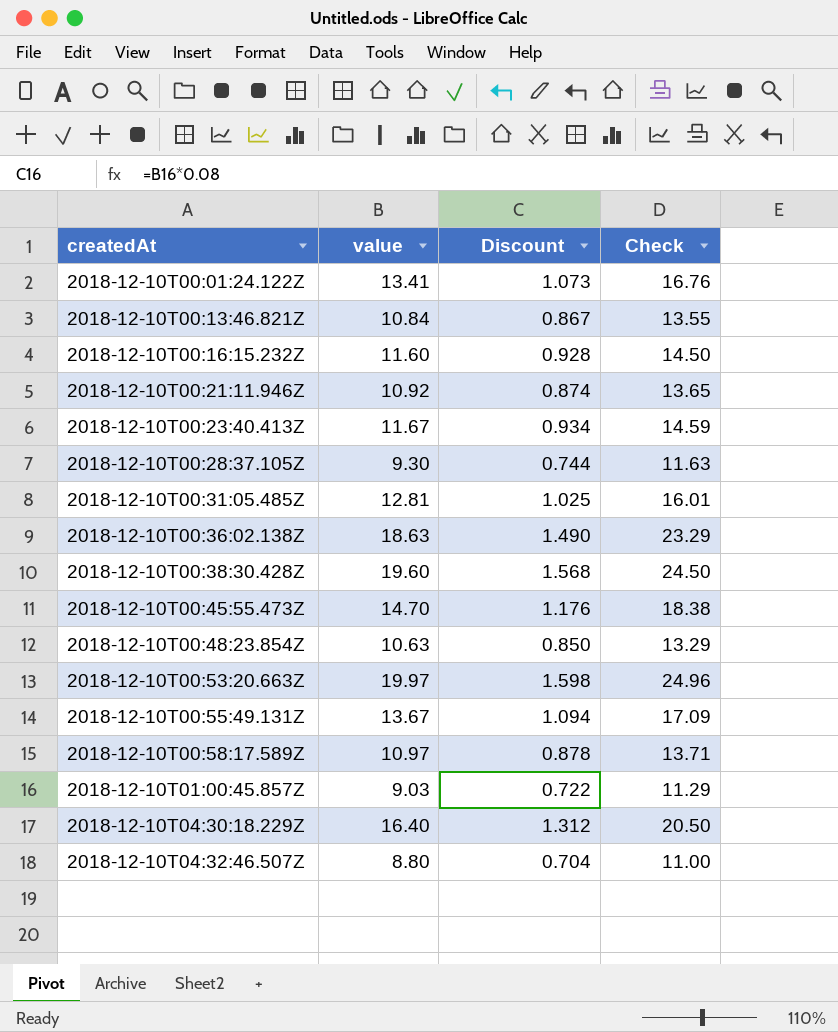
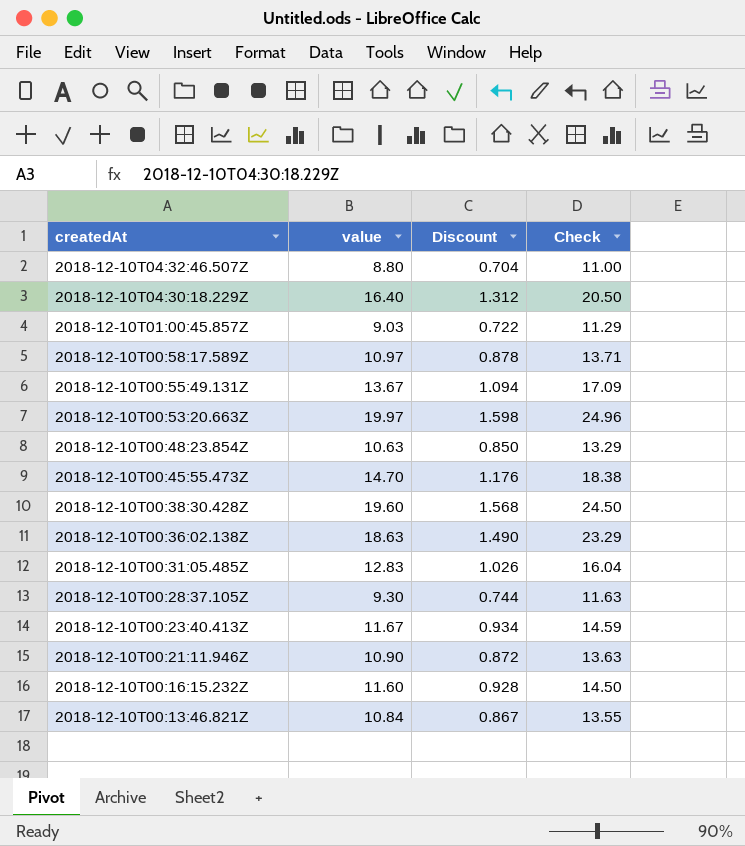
row order: createdAt ascending -> createdAt descending
row 2018-12-10T00:01:24.122Z: 13.41 | 1.073 | 16.76 -> none
2018-12-10T00:31:05.485Z | value: 12.81 -> 12.83
2018-12-10T00:31:05.485Z | Discount: 1.025 -> 1.026
2018-12-10T00:31:05.485Z | Check: 16.01 -> 16.04
2018-12-10T00:21:11.946Z | value: 10.92 -> 10.90
2018-12-10T00:21:11.946Z | Discount: 0.874 -> 0.872
2018-12-10T00:21:11.946Z | Check: 13.65 -> 13.63

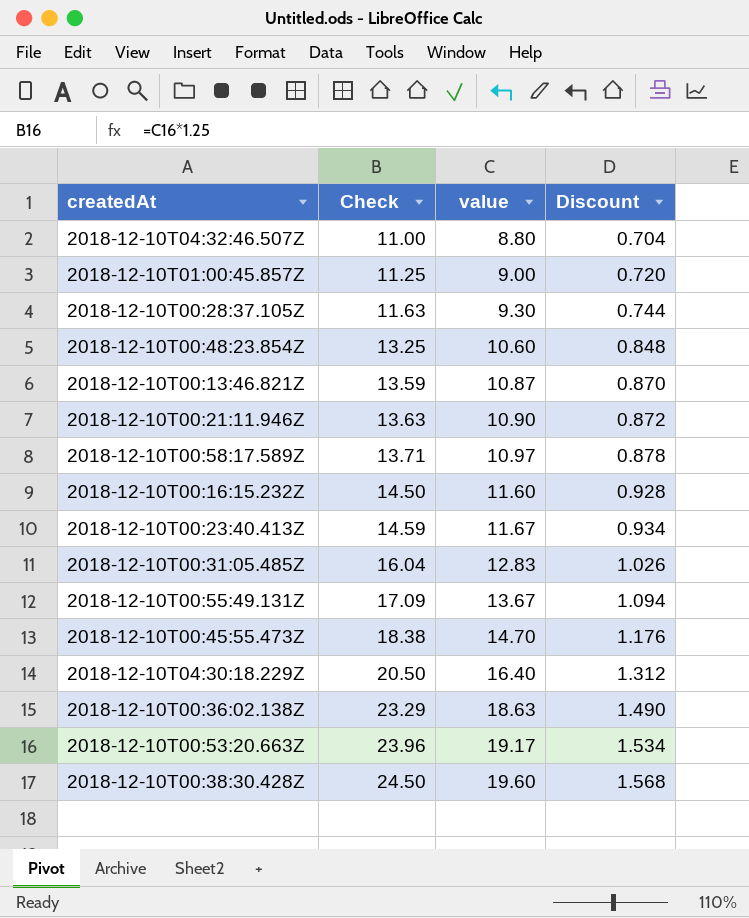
row order: createdAt descending -> Check ascending
column Check | position: 4 -> 2
2018-12-10T01:00:45.857Z | Check: 11.29 -> 11.25
2018-12-10T01:00:45.857Z | value: 9.03 -> 9.00
2018-12-10T01:00:45.857Z | Discount: 0.722 -> 0.720
2018-12-10T00:48:23.854Z | Check: 13.29 -> 13.25
2018-12-10T00:48:23.854Z | value: 10.63 -> 10.60
2018-12-10T00:48:23.854Z | Discount: 0.850 -> 0.848
2018-12-10T00:13:46.821Z | Check: 13.55 -> 13.59
2018-12-10T00:13:46.821Z | value: 10.84 -> 10.87
2018-12-10T00:13:46.821Z | Discount: 0.867 -> 0.870
2018-12-10T00:53:20.663Z | Check: 24.96 -> 23.96
2018-12-10T00:53:20.663Z | value: 19.97 -> 19.17
2018-12-10T00:53:20.663Z | Discount: 1.598 -> 1.534

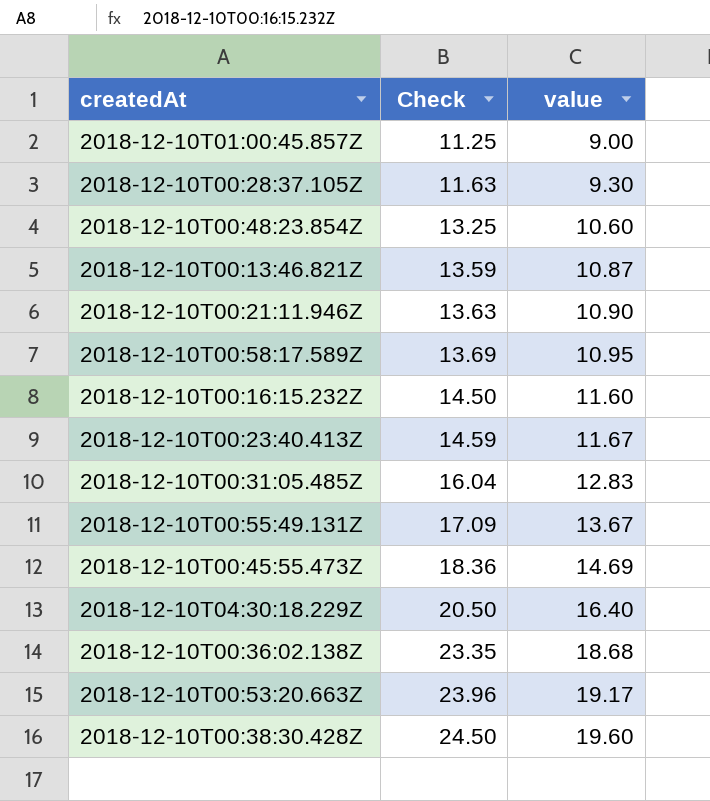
column Discount | formula: [value] * 0.08 -> none
row 2018-12-10T04:32:46.507Z: 11.00 | 8.80 | 0.704 -> none
2018-12-10T00:58:17.589Z | Check: 13.71 -> 13.69
2018-12-10T00:58:17.589Z | value: 10.97 -> 10.95
2018-12-10T00:45:55.473Z | Check: 18.38 -> 18.36
2018-12-10T00:45:55.473Z | value: 14.70 -> 14.69
2018-12-10T00:36:02.138Z | Check: 23.29 -> 23.35
2018-12-10T00:36:02.138Z | value: 18.63 -> 18.68

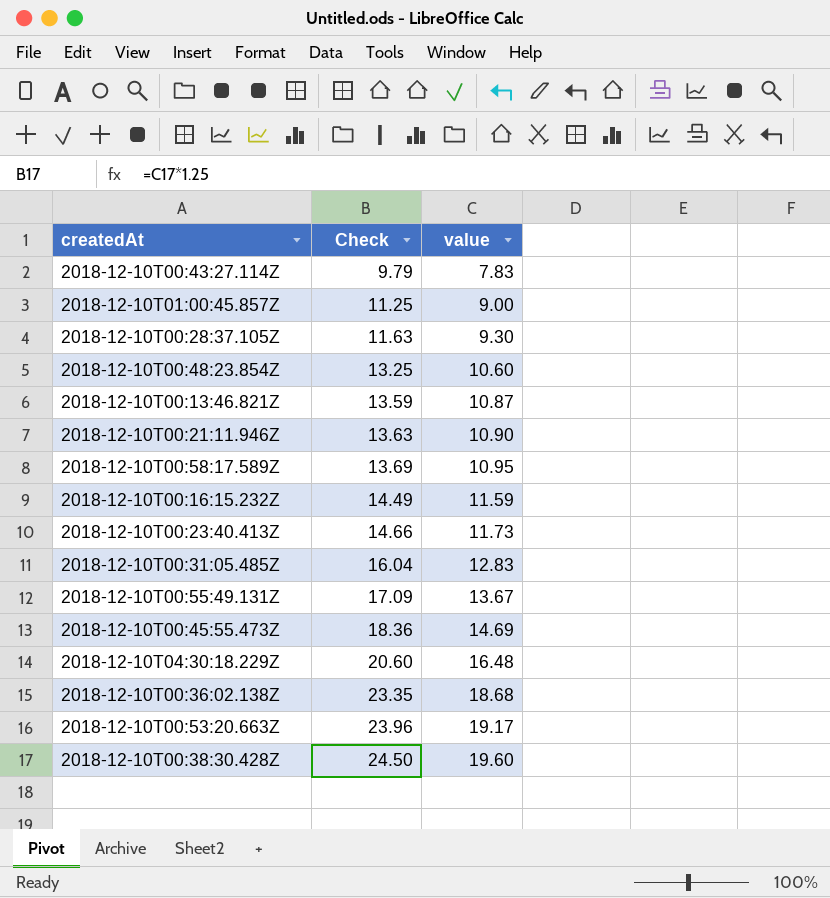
row 2018-12-10T00:43:27.114Z: none -> 9.79 | 7.83
2018-12-10T00:16:15.232Z | Check: 14.50 -> 14.49
2018-12-10T00:16:15.232Z | value: 11.60 -> 11.59
2018-12-10T00:23:40.413Z | Check: 14.59 -> 14.66
2018-12-10T00:23:40.413Z | value: 11.67 -> 11.73
2018-12-10T04:30:18.229Z | Check: 20.50 -> 20.60
2018-12-10T04:30:18.229Z | value: 16.40 -> 16.48

